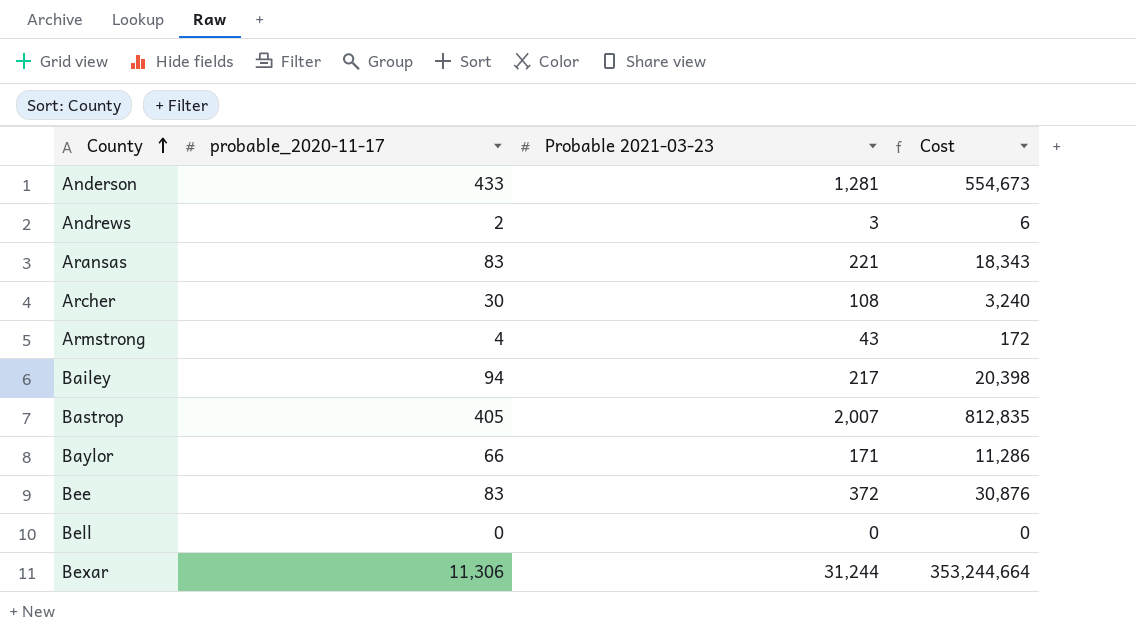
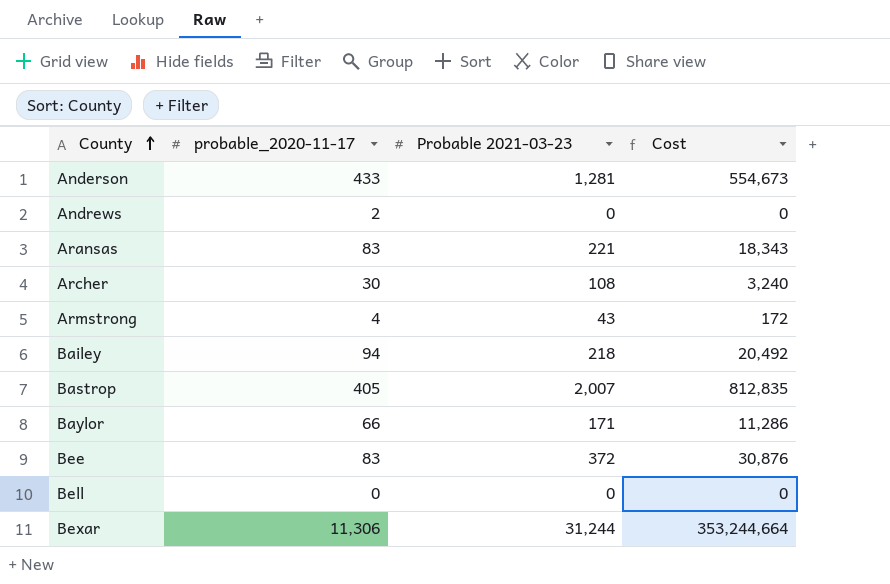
Andrews | Probable 2021-03-23: 3 -> 0
Andrews | Cost: 6 -> 0
Bailey | Probable 2021-03-23: 217 -> 218
Bailey | Cost: 20,398 -> 20,492

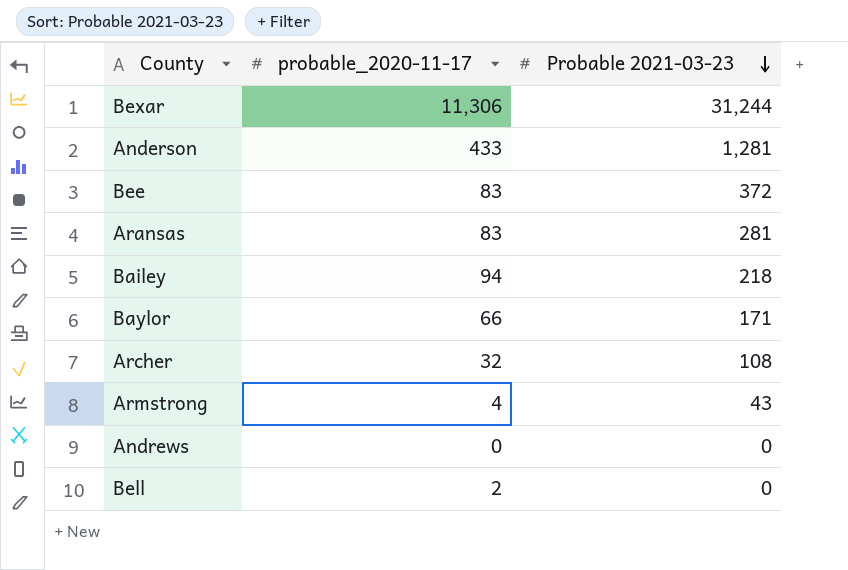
row order: County ascending -> Probable 2021-03-23 descending
column Cost | formula: [probable_2020-11-17] * [Probable 2021-03-23] -> none
row Bastrop: 405 | 2,007 | 812,835 -> none
Aransas | Probable 2021-03-23: 221 -> 281
Archer | probable_2020-11-17: 30 -> 32
Andrews | probable_2020-11-17: 2 -> 0
Bell | probable_2020-11-17: 0 -> 2

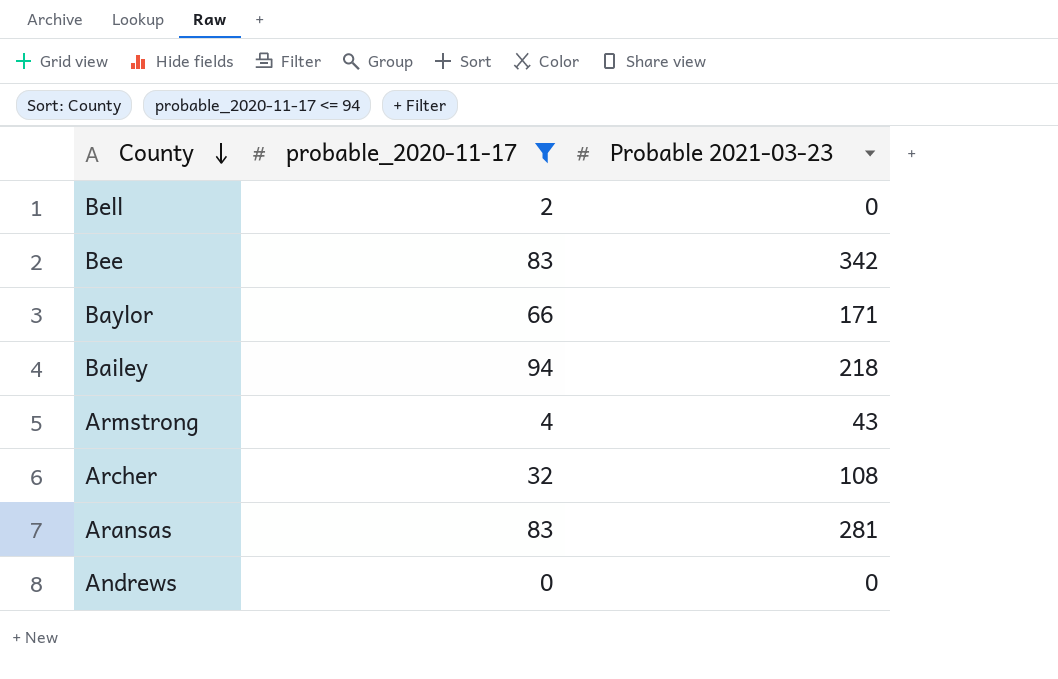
filter: none -> probable_2020-11-17 <= 94
row order: Probable 2021-03-23 descending -> County descending
Bee | Probable 2021-03-23: 372 -> 342

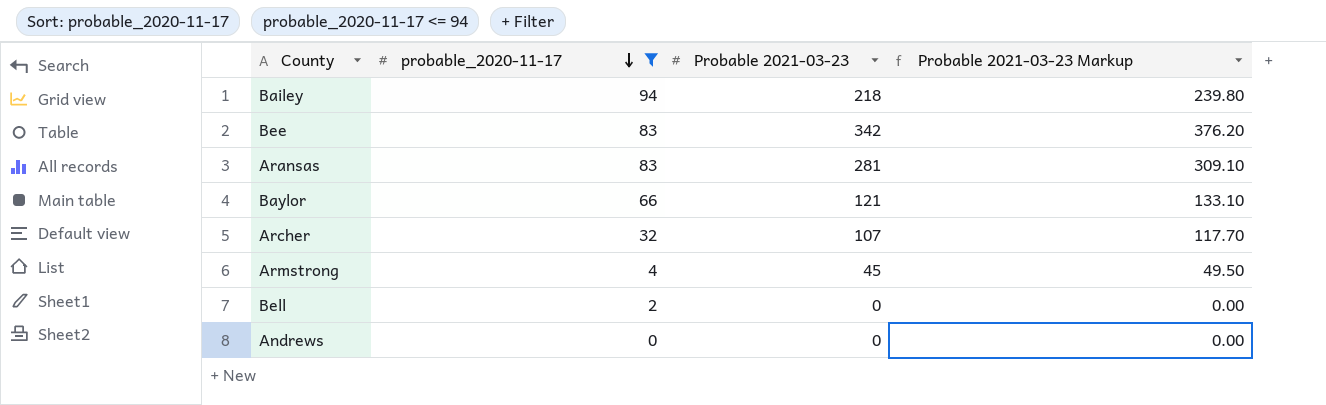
row order: County descending -> probable_2020-11-17 descending
column Probable 2021-03-23 Markup | formula: none -> [Probable 2021-03-23] * 1.1
Baylor | Probable 2021-03-23: 171 -> 121
Archer | Probable 2021-03-23: 108 -> 107
Armstrong | Probable 2021-03-23: 43 -> 45

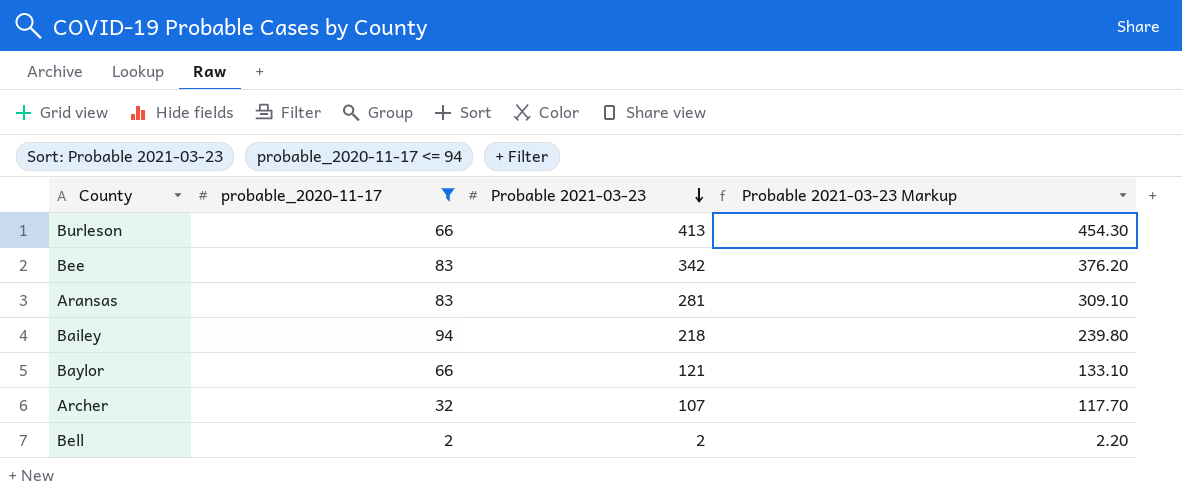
row order: probable_2020-11-17 descending -> Probable 2021-03-23 descending
row Armstrong: 4 | 45 | 49.50 -> none
row Andrews: 0 | 0 | 0.00 -> none
row Burleson: none -> 66 | 413 | 454.30
Bell | Probable 2021-03-23: 0 -> 2
Bell | Probable 2021-03-23 Markup: 0.00 -> 2.20

